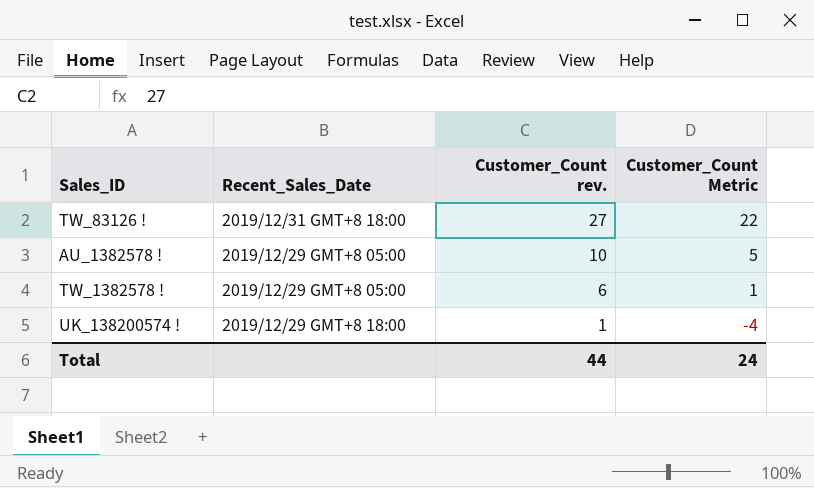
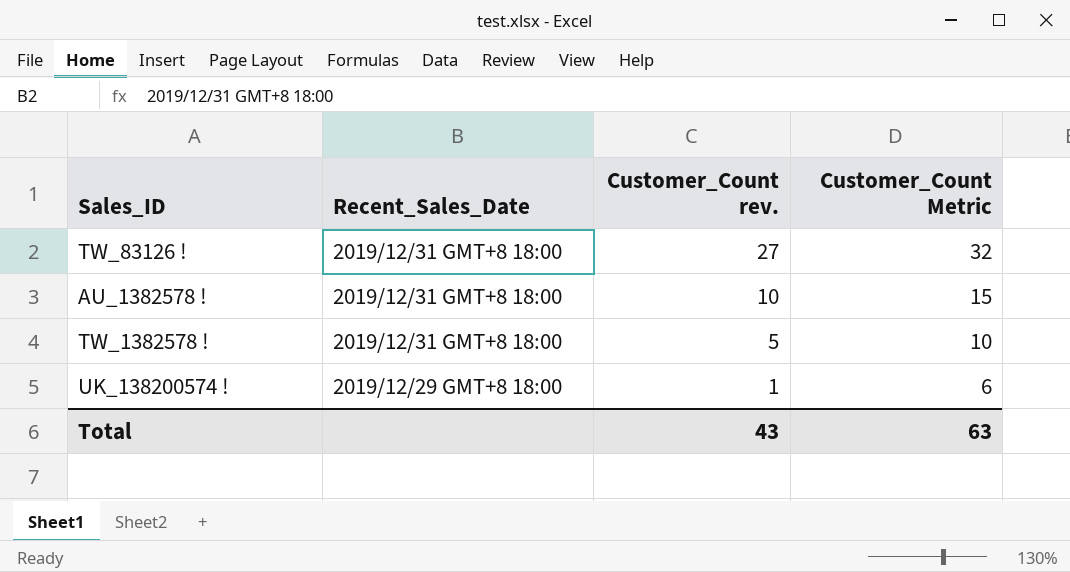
column Customer_Count Metric | formula: [Customer_Count rev.] - 5 -> [Customer_Count rev.] + 5
AU_1382578 ! | Recent_Sales_Date: 2019/12/29 GMT+8 05:00 -> 2019/12/31 GMT+8 18:00
TW_1382578 ! | Recent_Sales_Date: 2019/12/29 GMT+8 05:00 -> 2019/12/31 GMT+8 18:00
TW_1382578 ! | Customer_Count rev.: 6 -> 5
Total | Customer_Count rev.: 44 -> 43
Total | Customer_Count Metric: 24 -> 63

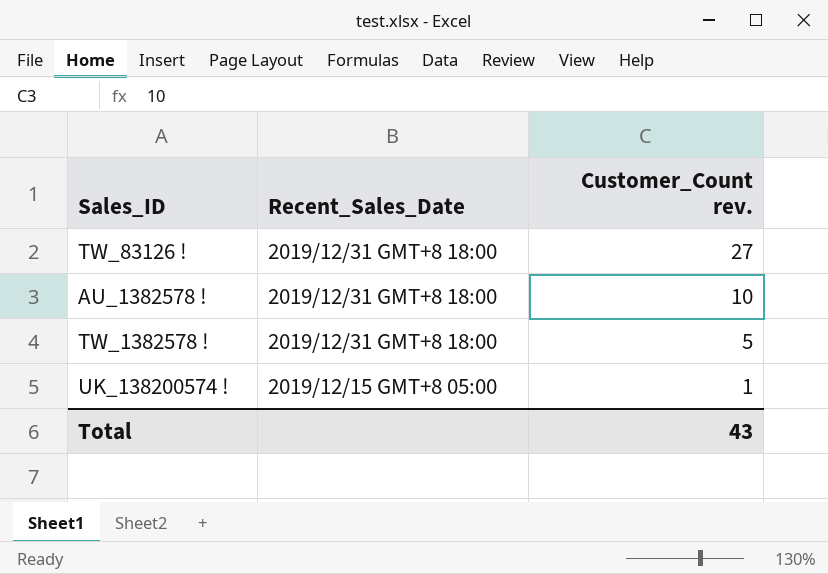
column Customer_Count Metric | formula: [Customer_Count rev.] + 5 -> none
UK_138200574 ! | Recent_Sales_Date: 2019/12/29 GMT+8 18:00 -> 2019/12/15 GMT+8 05:00

